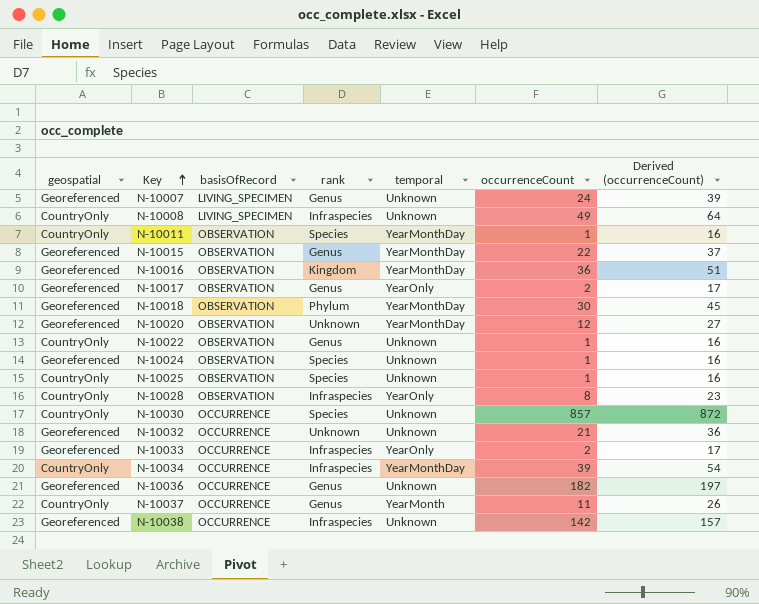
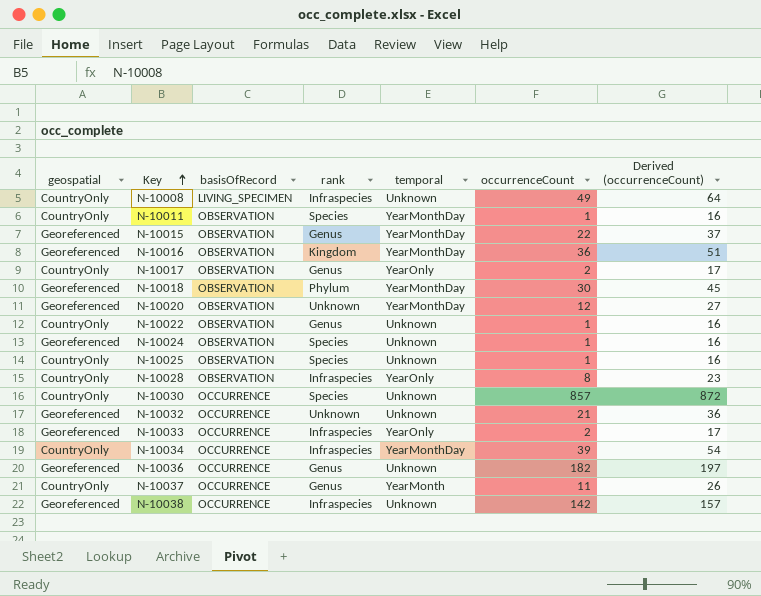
row N-10007: Georeferenced | LIVING_SPECIMEN | Genus | Unknown | 24 | 39 -> none
N-10017 | geospatial: Georeferenced -> CountryOnly

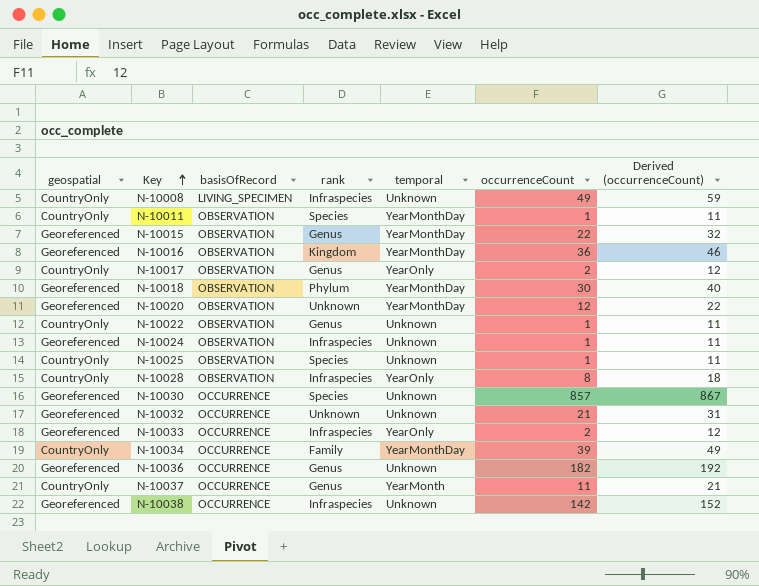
column Derived (occurrenceCount) | formula: [occurrenceCount] + 15 -> [occurrenceCount] + 10
N-10024 | rank: Species -> Infraspecies
N-10030 | geospatial: CountryOnly -> Georeferenced
N-10034 | rank: Infraspecies -> Family

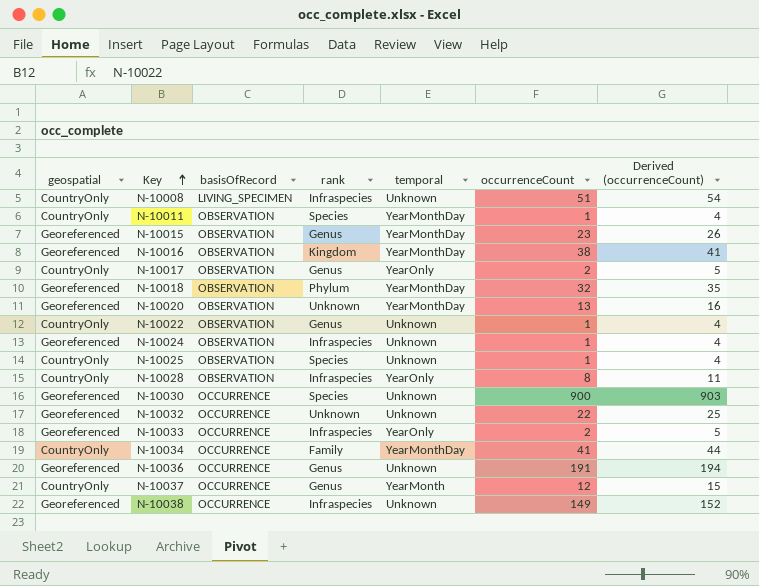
column Derived (occurrenceCount) | formula: [occurrenceCount] + 10 -> [occurrenceCount] + 3
N-10008 | occurrenceCount: 49 -> 51
N-10015 | occurrenceCount: 22 -> 23
N-10016 | occurrenceCount: 36 -> 38
N-10018 | occurrenceCount: 30 -> 32
N-10020 | occurrenceCount: 12 -> 13
N-10030 | occurrenceCount: 857 -> 900
N-10032 | occurrenceCount: 21 -> 22
N-10034 | occurrenceCount: 39 -> 41
N-10036 | occurrenceCount: 182 -> 191
N-10037 | occurrenceCount: 11 -> 12
N-10038 | occurrenceCount: 142 -> 149

